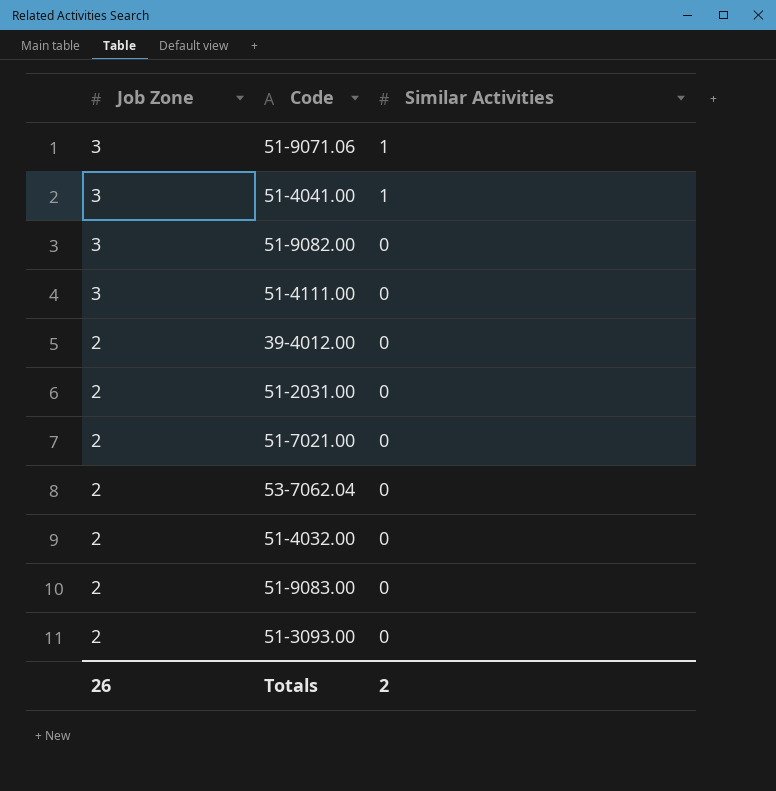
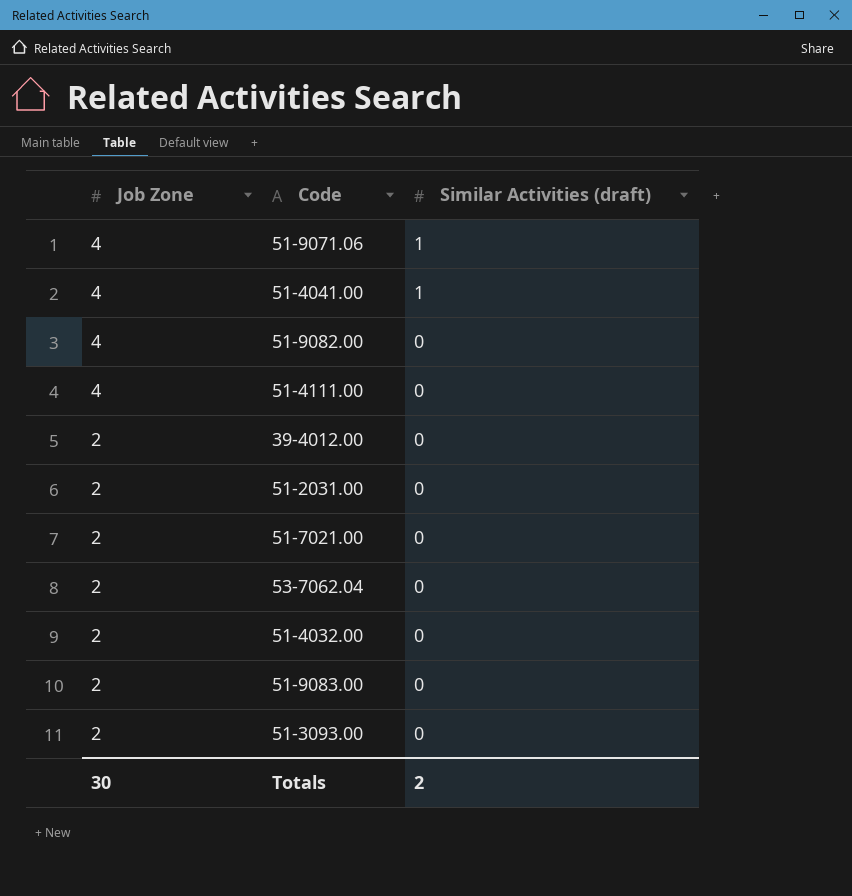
column name: Similar Activities -> Similar Activities (draft)
51-9071.06 | Job Zone: 3 -> 4
51-4041.00 | Job Zone: 3 -> 4
51-9082.00 | Job Zone: 3 -> 4
51-4111.00 | Job Zone: 3 -> 4
Totals | Job Zone: 26 -> 30

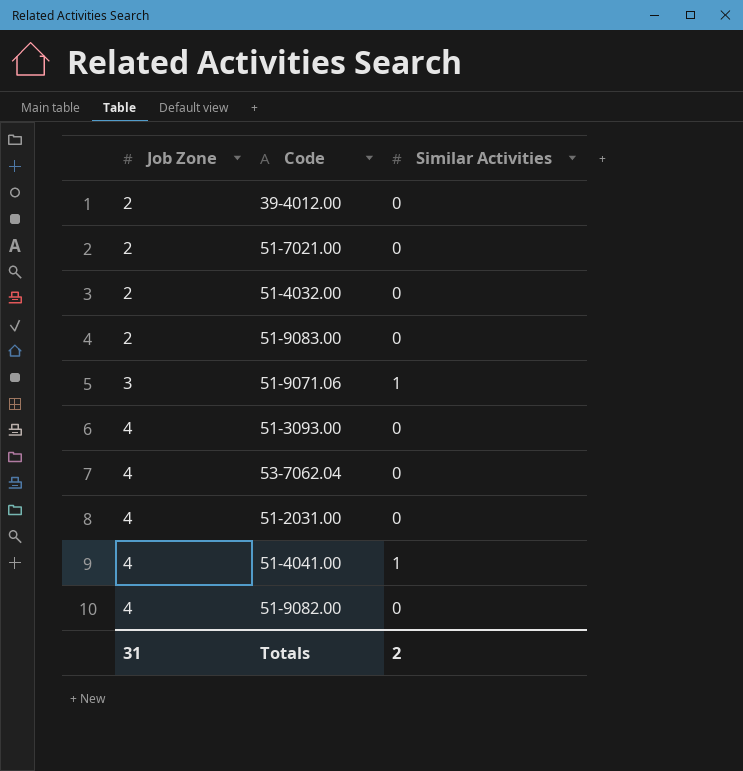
row order: Job Zone descending -> Job Zone ascending
column name: Similar Activities (draft) -> Similar Activities
row 51-4111.00: 4 | 0 -> none
51-9071.06 | Job Zone: 4 -> 3
51-3093.00 | Job Zone: 2 -> 4
53-7062.04 | Job Zone: 2 -> 4
51-2031.00 | Job Zone: 2 -> 4
Totals | Job Zone: 30 -> 31

